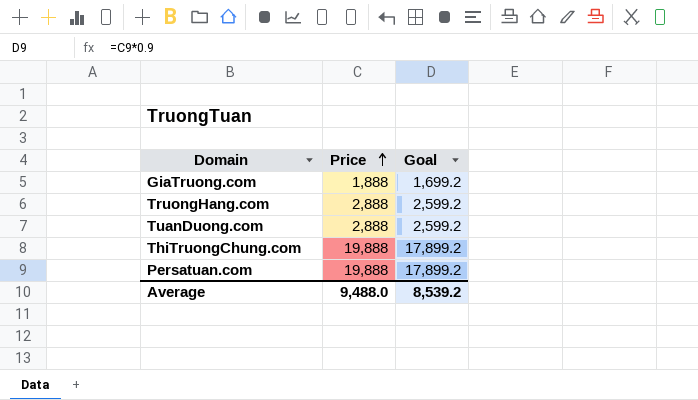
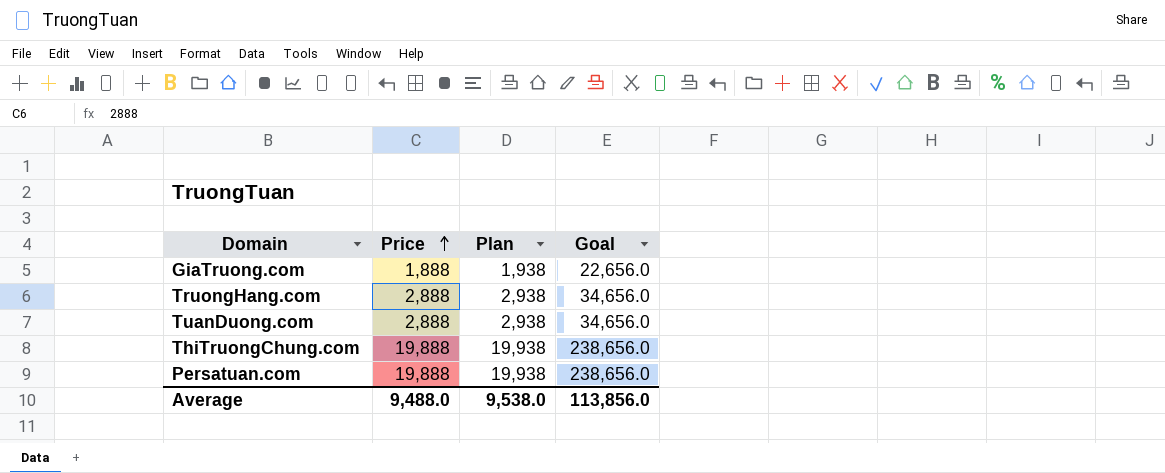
column Plan | formula: none -> [Price] + 50
column Goal | formula: [Price] * 0.9 -> [Price] * 12
Average | Goal: 8,539.2 -> 113,856.0

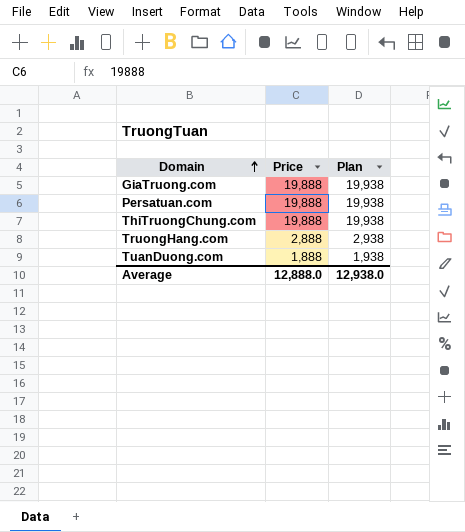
row order: Price ascending -> Domain ascending
column Goal | formula: [Price] * 12 -> none
GiaTruong.com | Price: 1,888 -> 19,888
GiaTruong.com | Plan: 1,938 -> 19,938
TuanDuong.com | Price: 2,888 -> 1,888
TuanDuong.com | Plan: 2,938 -> 1,938
Average | Price: 9,488.0 -> 12,888.0
Average | Plan: 9,538.0 -> 12,938.0

